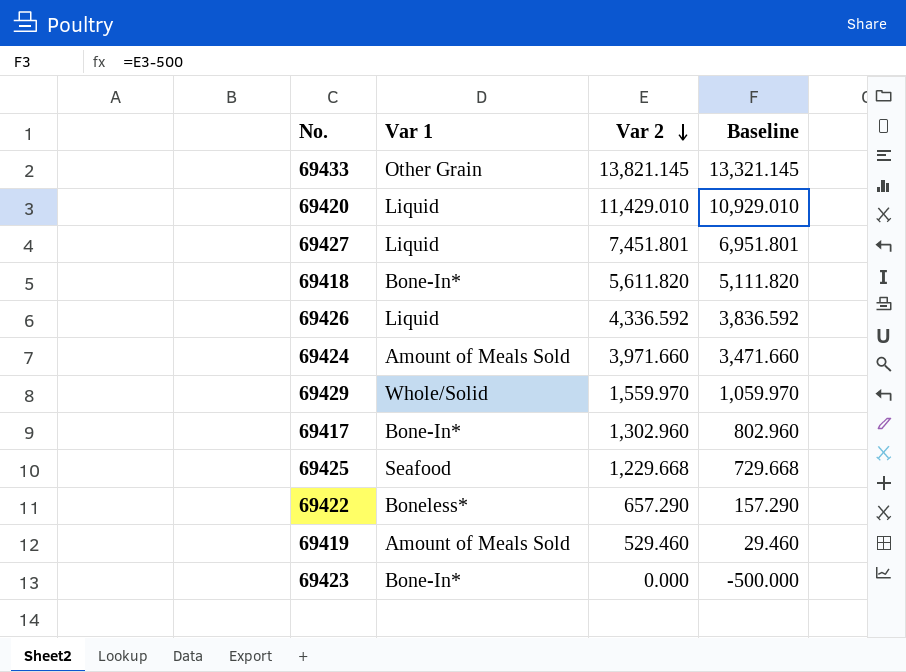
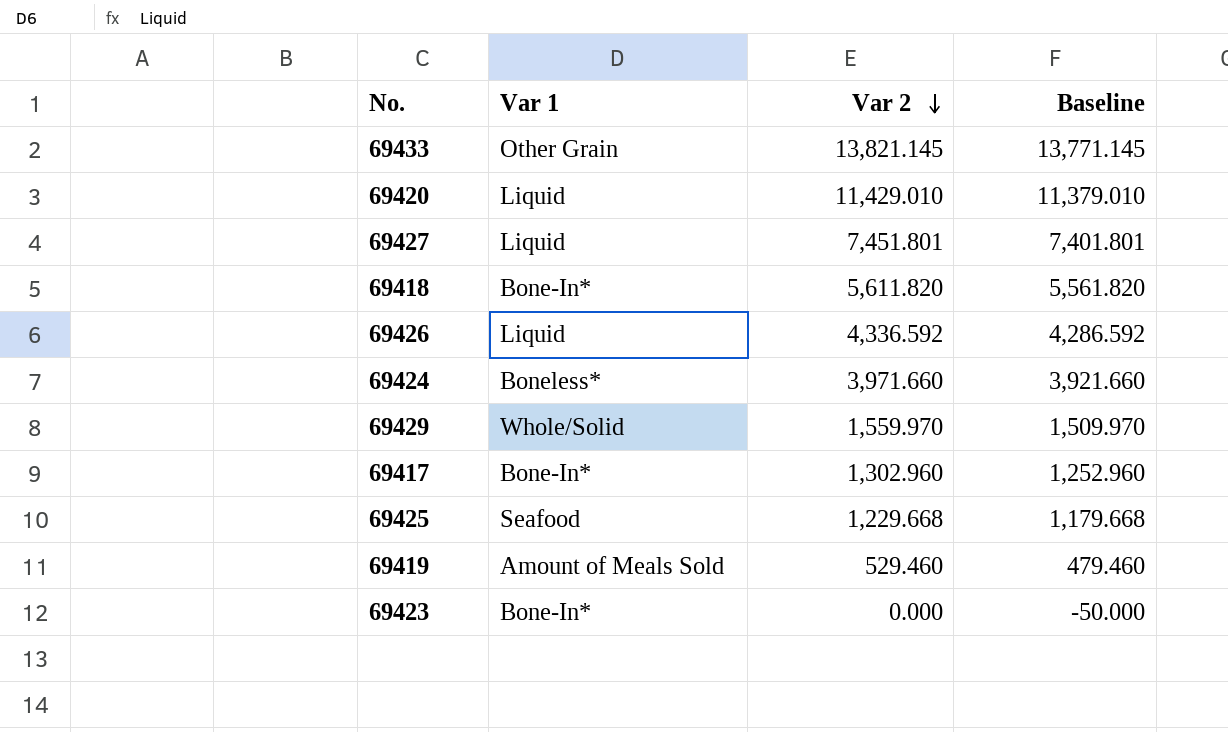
column Baseline | formula: [Var 2] - 500 -> [Var 2] - 50
row 69422: Boneless* | 657.290 | 157.290 -> none
69424 | Var 1: Amount of Meals Sold -> Boneless*

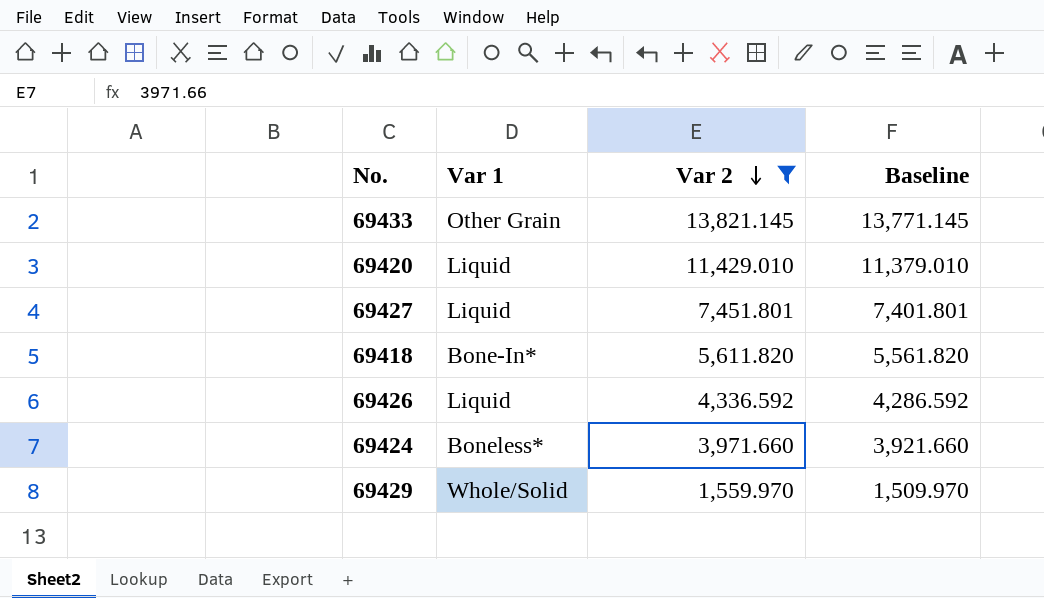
filter: none -> Var 2 >= 1,559.970

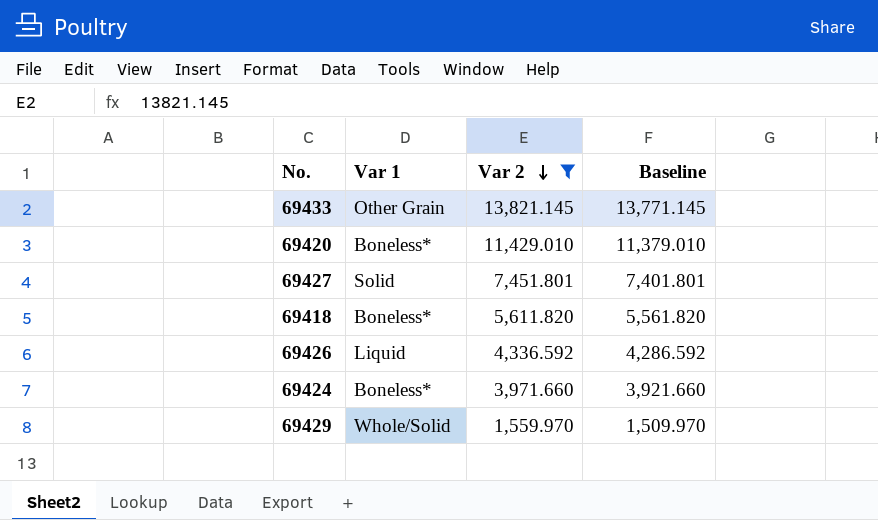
69420 | Var 1: Liquid -> Boneless*
69427 | Var 1: Liquid -> Solid
69418 | Var 1: Bone-In* -> Boneless*

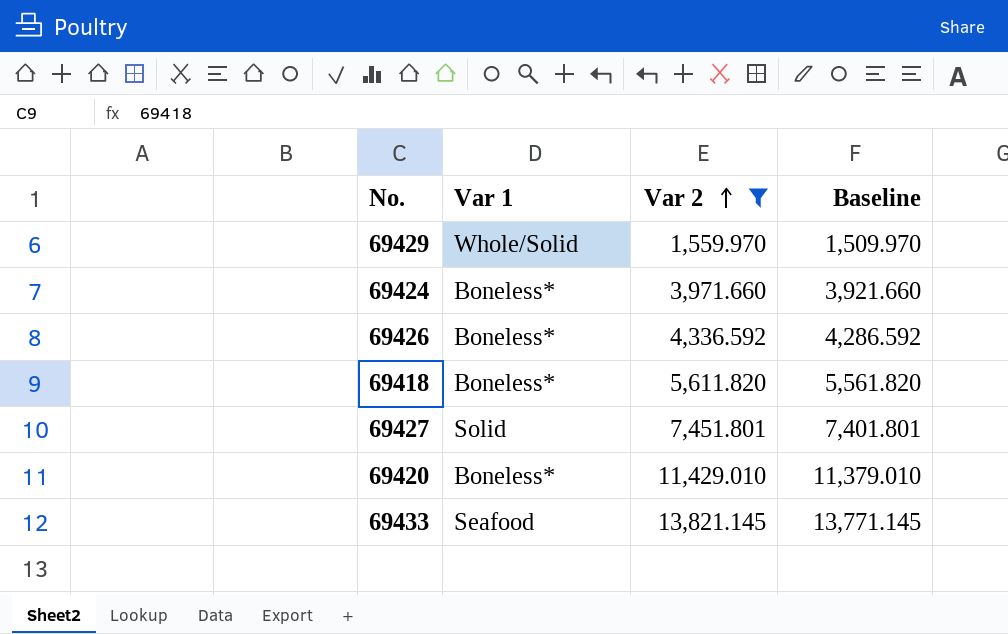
row order: Var 2 descending -> Var 2 ascending
69426 | Var 1: Liquid -> Boneless*
69433 | Var 1: Other Grain -> Seafood

